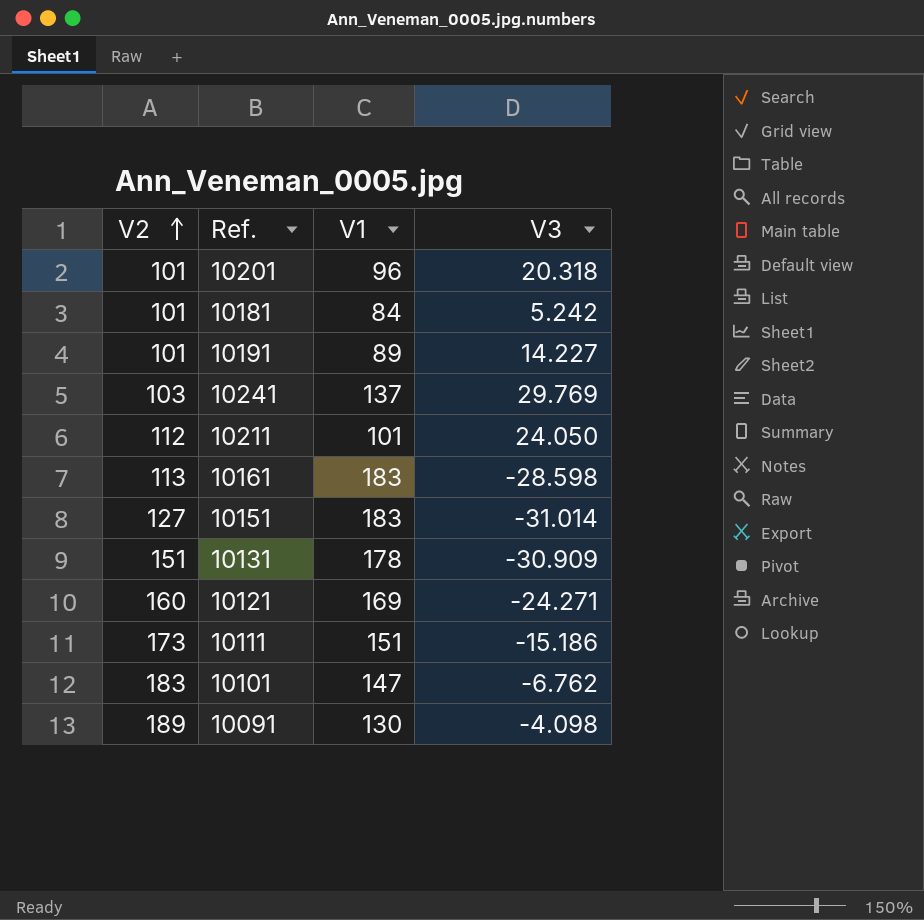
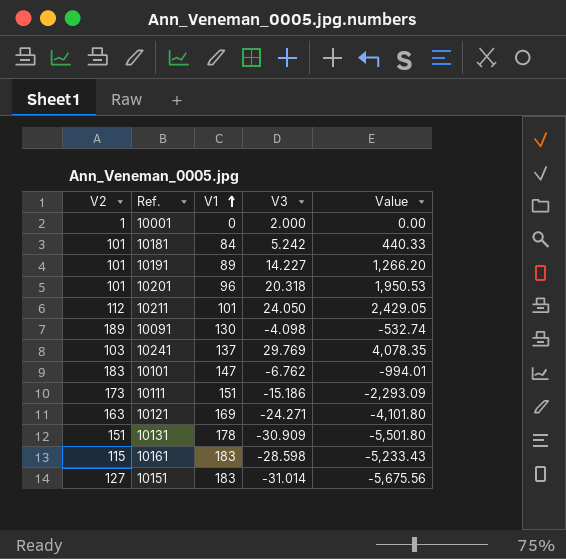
row order: V2 ascending -> V1 ascending
column Value | formula: none -> [V1] * [V3]
row 10001: none -> 1 | 0 | 2.000 | 0.00
10121 | V2: 160 -> 163
10161 | V2: 113 -> 115

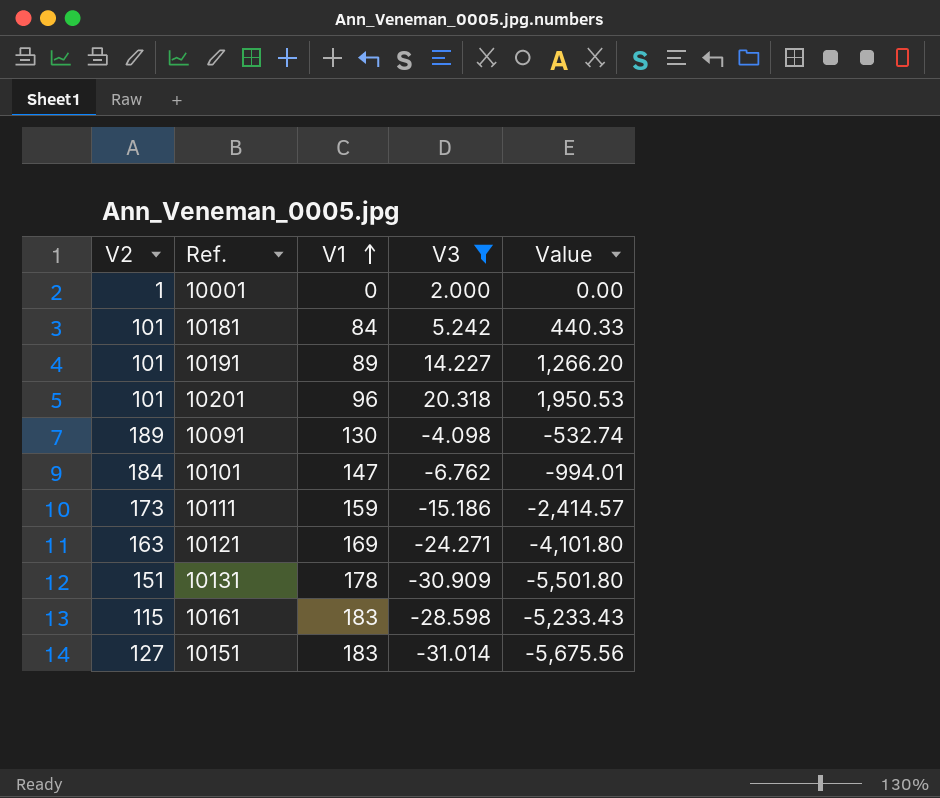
filter: none -> V3 <= 20.318
10101 | V2: 183 -> 184
10111 | V1: 151 -> 159
10111 | Value: -2,293.09 -> -2,414.57

